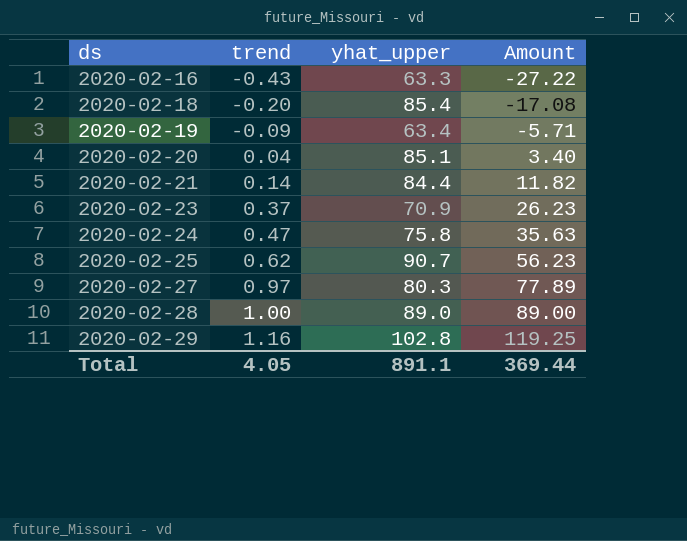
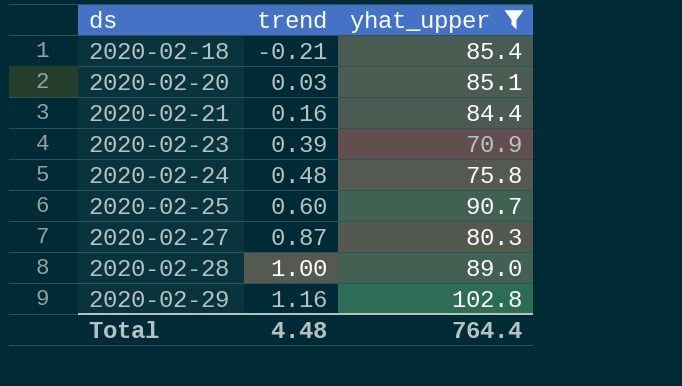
filter: none -> yhat_upper >= 70.9
column Amount | formula: [trend] * [yhat_upper] -> none
2020-02-18 | trend: -0.20 -> -0.21
2020-02-20 | trend: 0.04 -> 0.03
2020-02-21 | trend: 0.14 -> 0.16
2020-02-23 | trend: 0.37 -> 0.39
2020-02-24 | trend: 0.47 -> 0.48
2020-02-25 | trend: 0.62 -> 0.60
2020-02-27 | trend: 0.97 -> 0.87
Total | trend: 4.05 -> 4.48
Total | yhat_upper: 891.1 -> 764.4

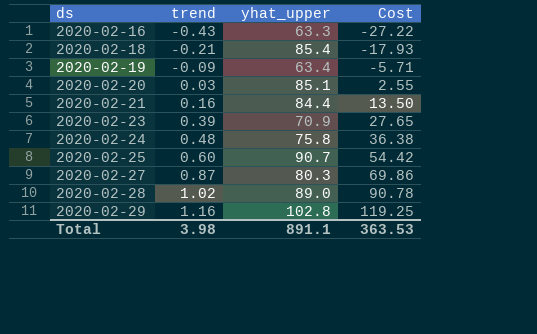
filter: yhat_upper >= 70.9 -> none
column Cost | formula: none -> [trend] * [yhat_upper]
2020-02-28 | trend: 1.00 -> 1.02
Total | trend: 4.48 -> 3.98
Total | yhat_upper: 764.4 -> 891.1

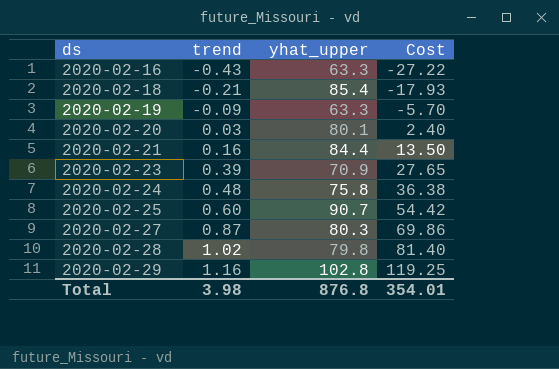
2020-02-19 | yhat_upper: 63.4 -> 63.3
2020-02-19 | Cost: -5.71 -> -5.70
2020-02-20 | yhat_upper: 85.1 -> 80.1
2020-02-20 | Cost: 2.55 -> 2.40
2020-02-28 | yhat_upper: 89.0 -> 79.8
2020-02-28 | Cost: 90.78 -> 81.40
Total | yhat_upper: 891.1 -> 876.8
Total | Cost: 363.53 -> 354.01

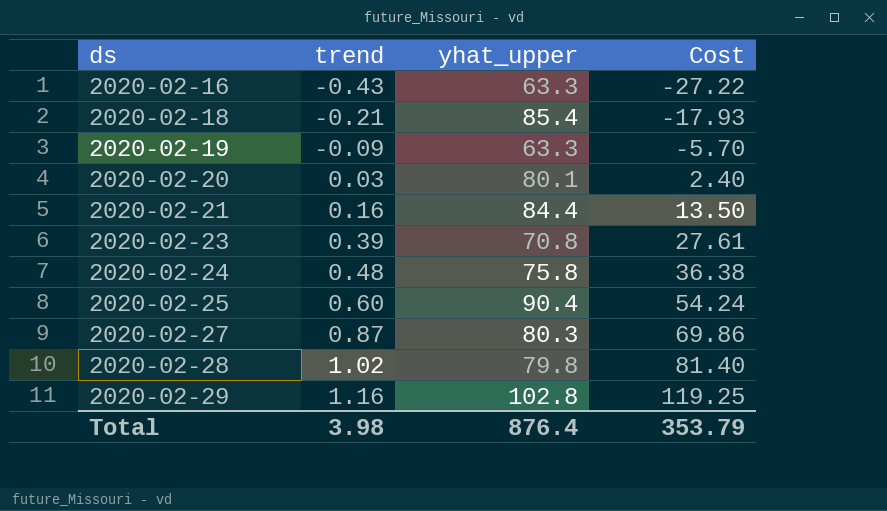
2020-02-23 | yhat_upper: 70.9 -> 70.8
2020-02-23 | Cost: 27.65 -> 27.61
2020-02-25 | yhat_upper: 90.7 -> 90.4
2020-02-25 | Cost: 54.42 -> 54.24
Total | yhat_upper: 876.8 -> 876.4
Total | Cost: 354.01 -> 353.79

